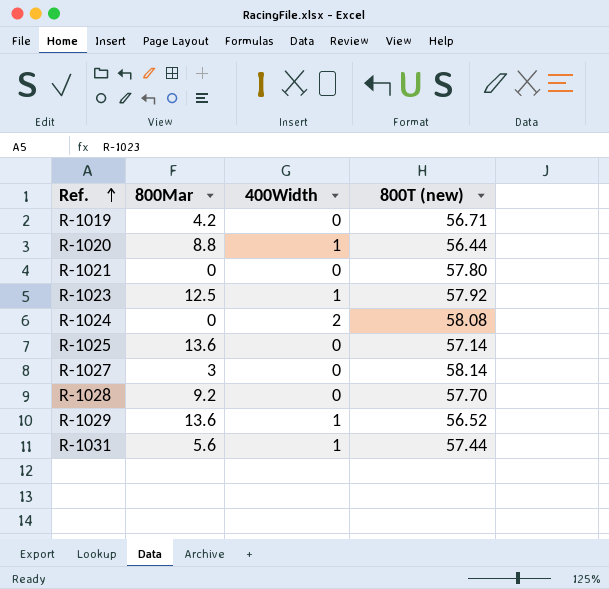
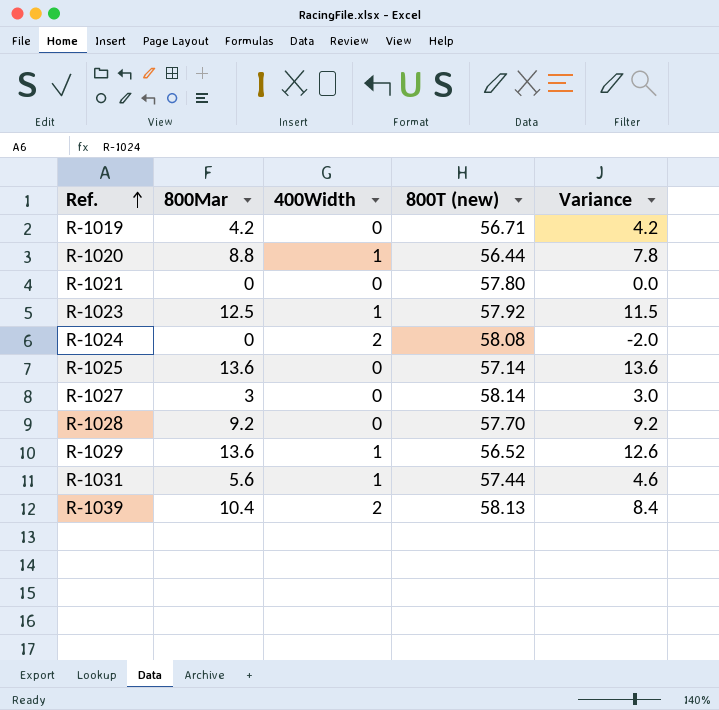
column Variance | formula: none -> [800Mar] - [400Width]
row R-1039: none -> 10.4 | 2 | 58.13 | 8.4

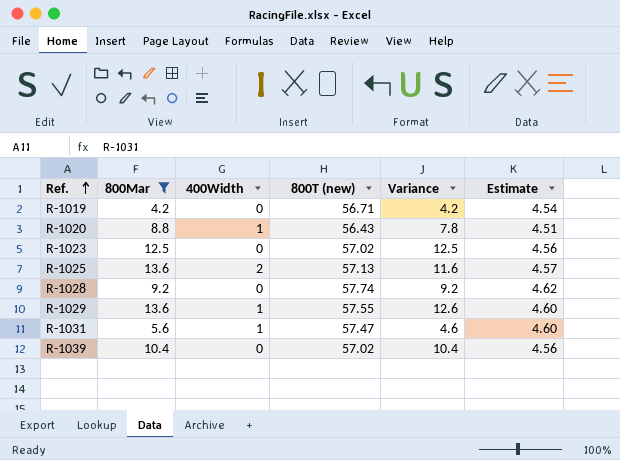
filter: none -> 800Mar >= 4.2
column Estimate | formula: none -> [800T (new)] * 0.08
R-1020 | 800T (new): 56.44 -> 56.43
R-1023 | 400Width: 1 -> 0
R-1023 | 800T (new): 57.92 -> 57.02
R-1023 | Variance: 11.5 -> 12.5
R-1025 | 400Width: 0 -> 2
R-1025 | 800T (new): 57.14 -> 57.13
R-1025 | Variance: 13.6 -> 11.6
R-1028 | 800T (new): 57.70 -> 57.74
R-1029 | 800T (new): 56.52 -> 57.55
R-1031 | 800T (new): 57.44 -> 57.47
R-1039 | 400Width: 2 -> 0
R-1039 | 800T (new): 58.13 -> 57.02
R-1039 | Variance: 8.4 -> 10.4

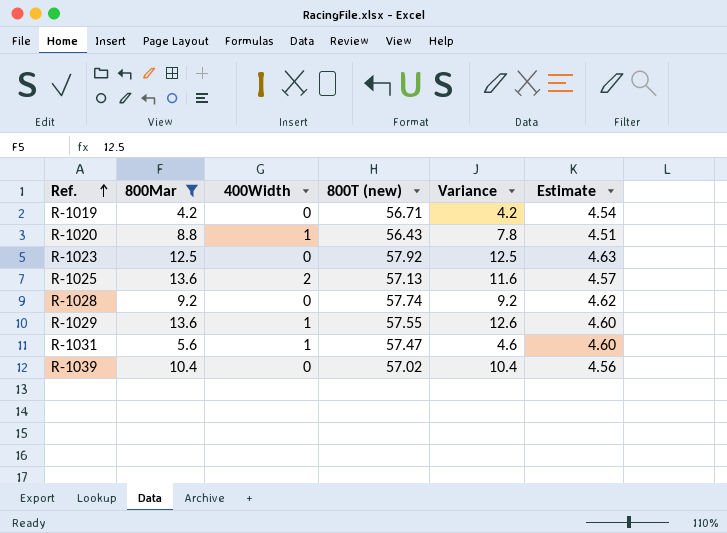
R-1023 | 800T (new): 57.02 -> 57.92
R-1023 | Estimate: 4.56 -> 4.63

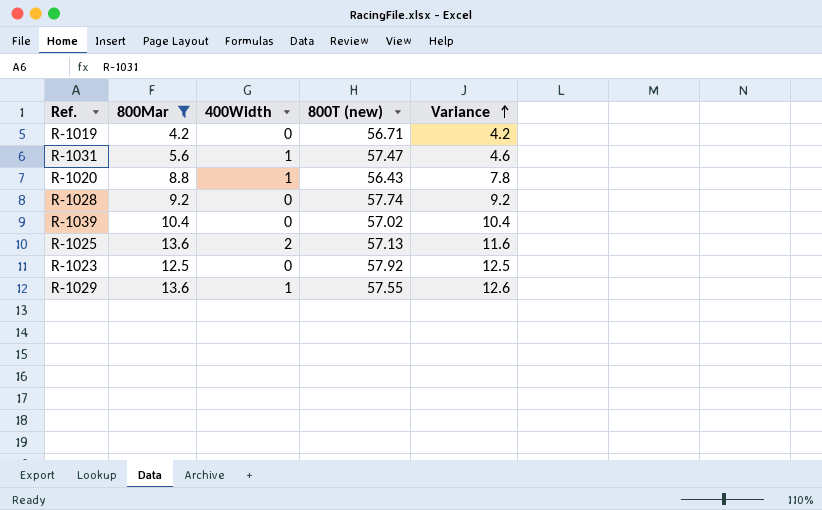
row order: Ref. ascending -> Variance ascending
column Estimate | formula: [800T (new)] * 0.08 -> none

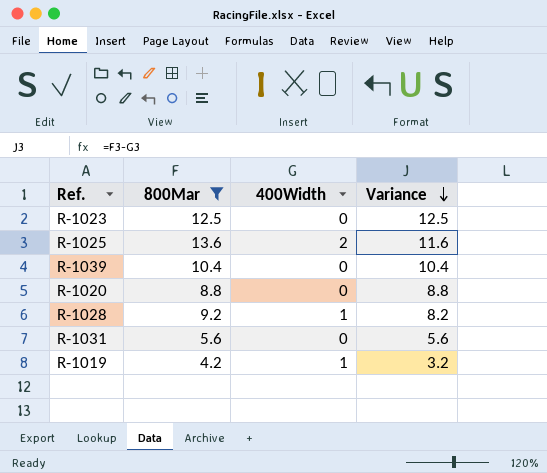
row order: Variance ascending -> Variance descending
column 800T (new) | position: 4 -> none
row R-1029: 13.6 | 1 | 57.55 | 12.6 -> none
R-1020 | 400Width: 1 -> 0
R-1020 | Variance: 7.8 -> 8.8
R-1028 | 400Width: 0 -> 1
R-1028 | Variance: 9.2 -> 8.2
R-1031 | 400Width: 1 -> 0
R-1031 | Variance: 4.6 -> 5.6
R-1019 | 400Width: 0 -> 1
R-1019 | Variance: 4.2 -> 3.2

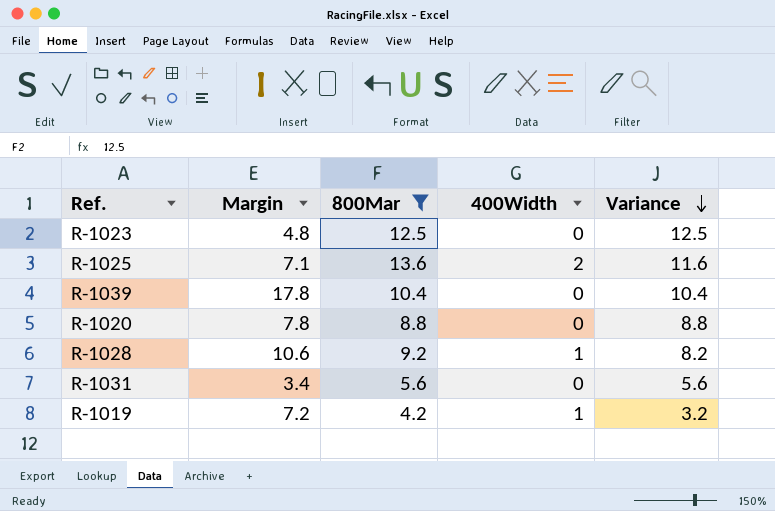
column Margin | position: none -> 2

